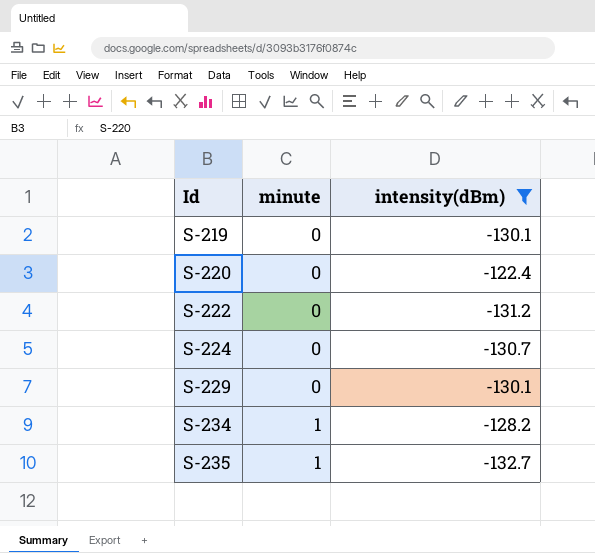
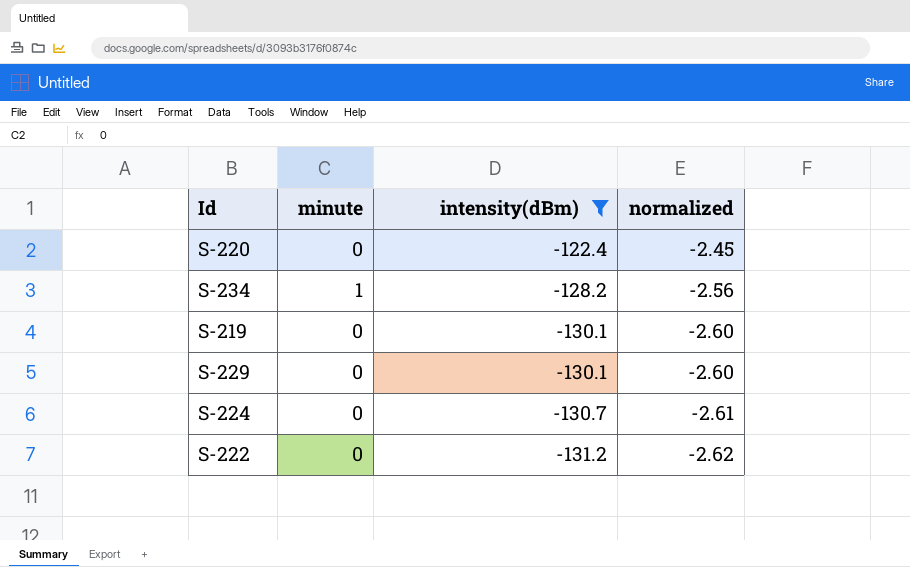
row order: Id ascending -> intensity(dBm) descending
column normalized | formula: none -> [intensity(dBm)] * 0.02
row S-235: 1 | -132.7 -> none

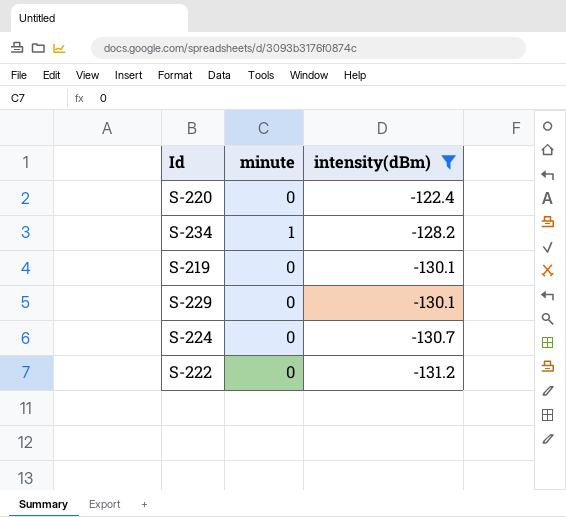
column normalized | formula: [intensity(dBm)] * 0.02 -> none

